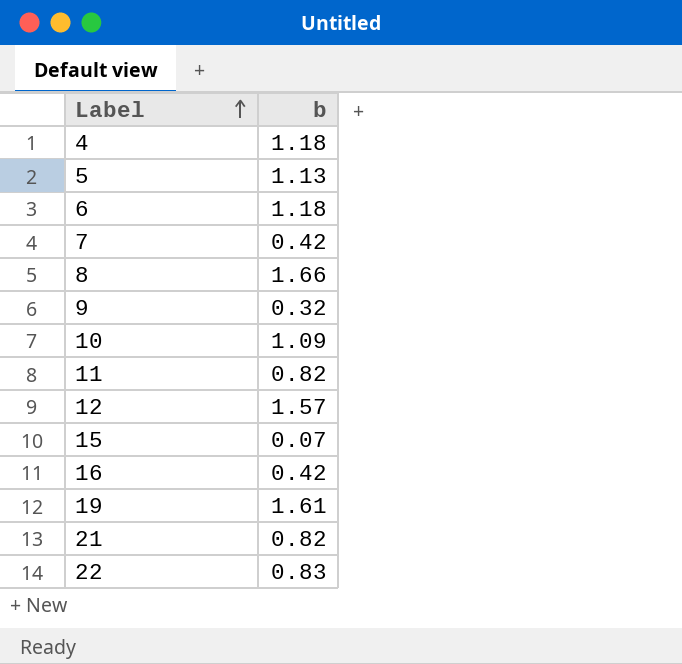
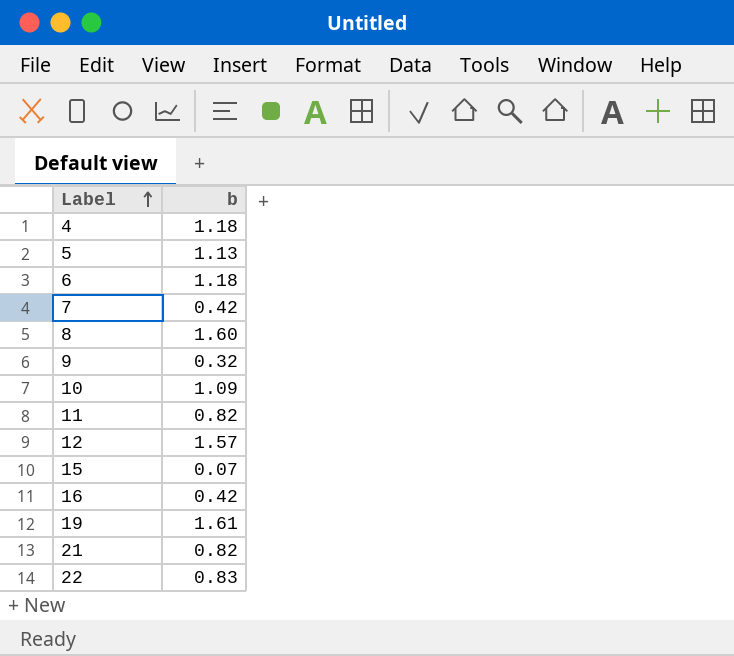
8 | b: 1.66 -> 1.60

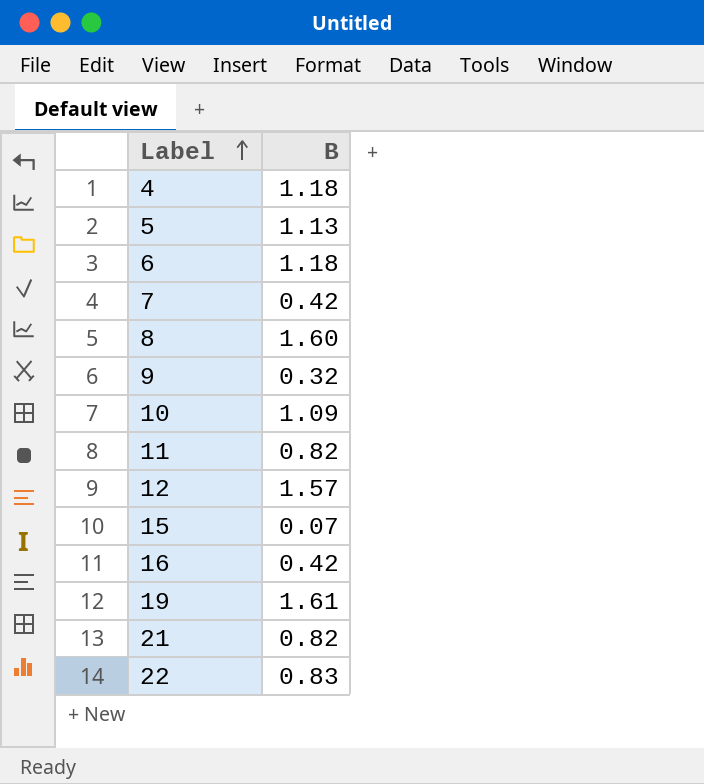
column name: b -> B

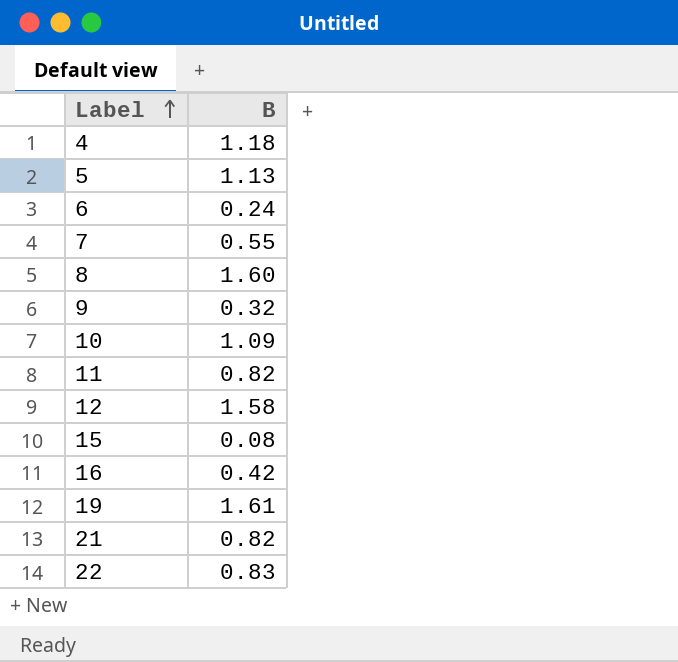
6 | B: 1.18 -> 0.24
7 | B: 0.42 -> 0.55
12 | B: 1.57 -> 1.58
15 | B: 0.07 -> 0.08

